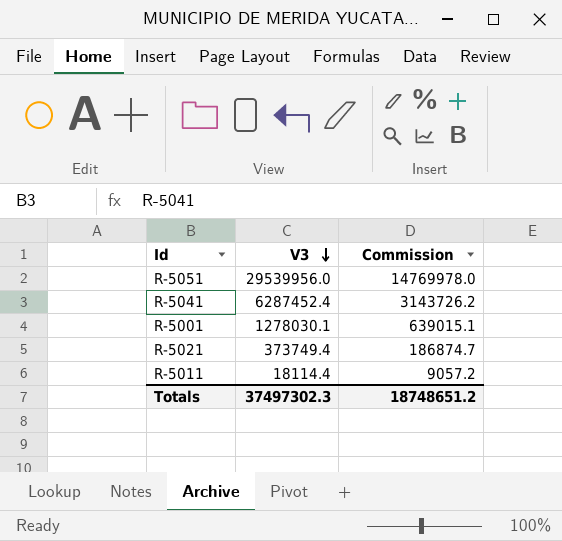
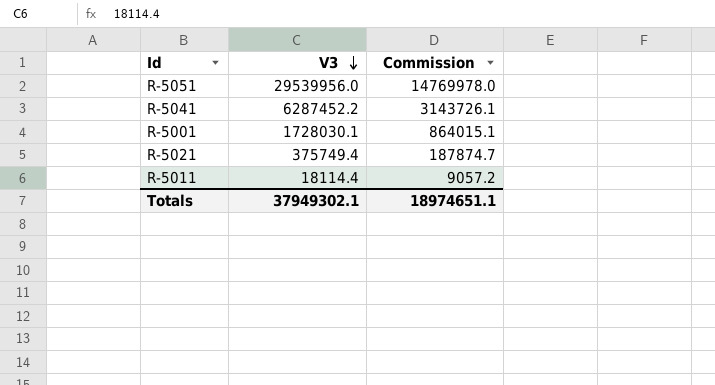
R-5041 | V3: 6287452.4 -> 6287452.2
R-5041 | Commission: 3143726.2 -> 3143726.1
R-5001 | V3: 1278030.1 -> 1728030.1
R-5001 | Commission: 639015.1 -> 864015.1
R-5021 | V3: 373749.4 -> 375749.4
R-5021 | Commission: 186874.7 -> 187874.7
Totals | V3: 37497302.3 -> 37949302.1
Totals | Commission: 18748651.2 -> 18974651.1

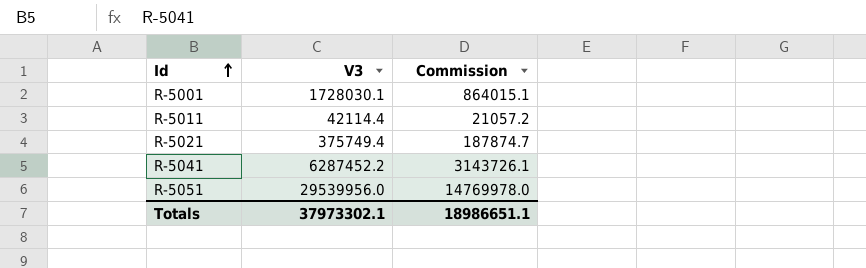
row order: V3 descending -> Id ascending
R-5011 | V3: 18114.4 -> 42114.4
R-5011 | Commission: 9057.2 -> 21057.2
Totals | V3: 37949302.1 -> 37973302.1
Totals | Commission: 18974651.1 -> 18986651.1

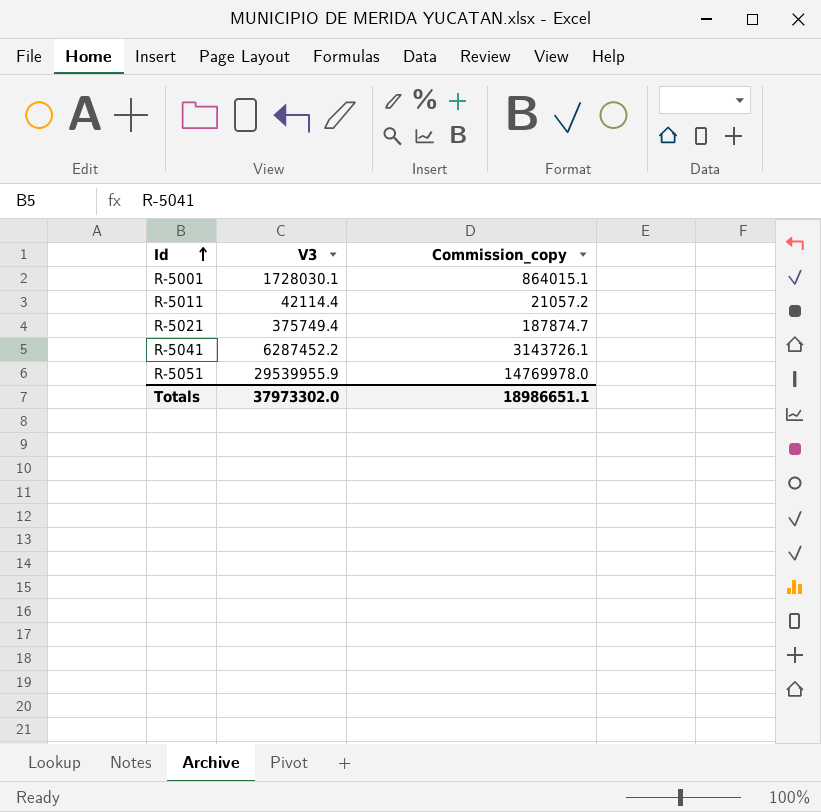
column name: Commission -> Commission_copy
R-5051 | V3: 29539956.0 -> 29539955.9
Totals | V3: 37973302.1 -> 37973302.0

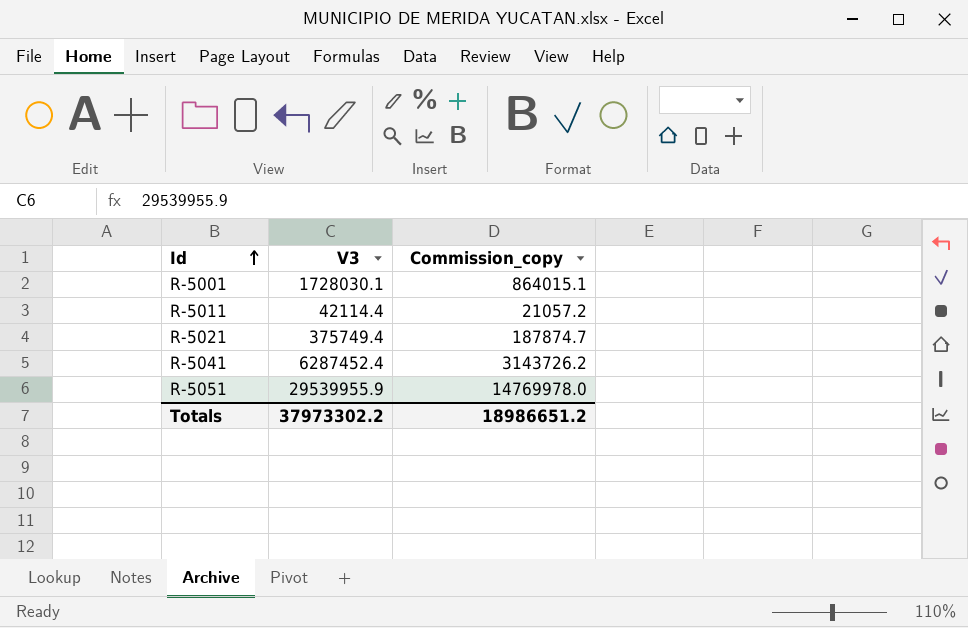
R-5041 | V3: 6287452.2 -> 6287452.4
R-5041 | Commission_copy: 3143726.1 -> 3143726.2
Totals | V3: 37973302.0 -> 37973302.2
Totals | Commission_copy: 18986651.1 -> 18986651.2

